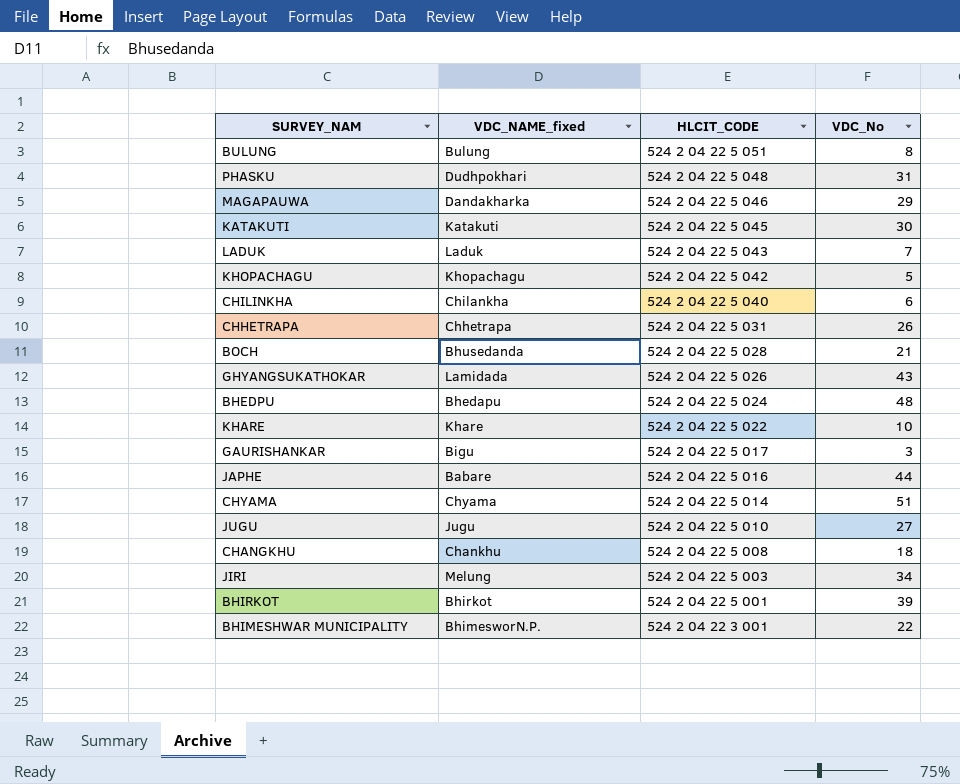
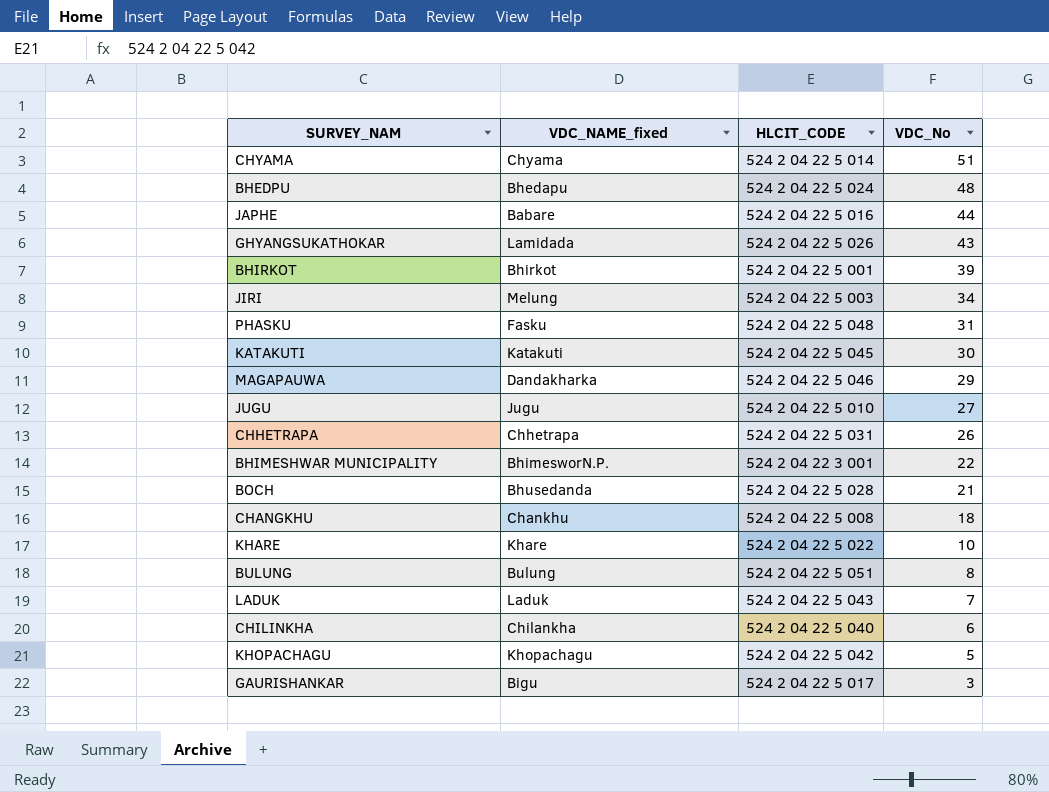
row order: HLCIT_CODE descending -> VDC_No descending
PHASKU | VDC_NAME_fixed: Dudhpokhari -> Fasku

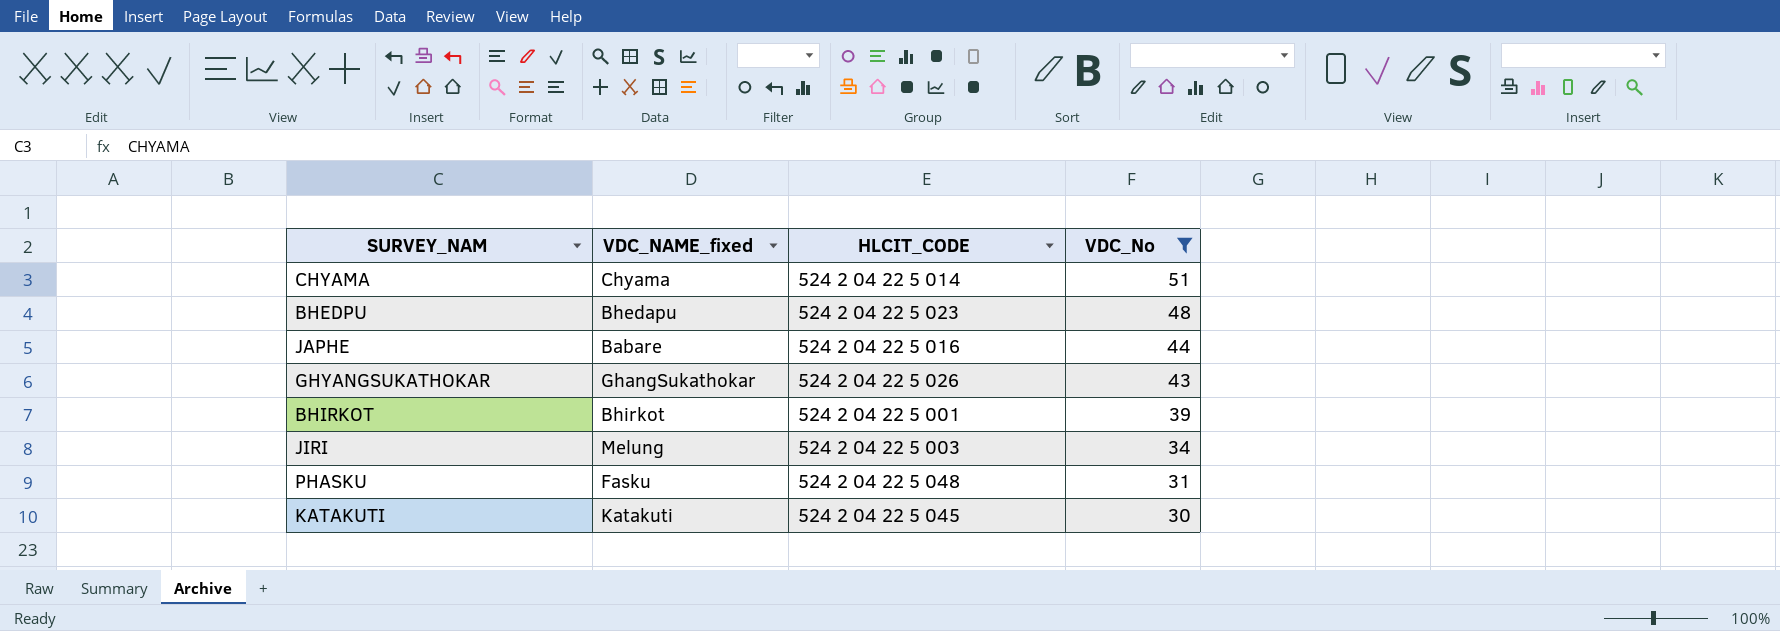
filter: none -> VDC_No >= 30
BHEDPU | HLCIT_CODE: 524 2 04 22 5 024 -> 524 2 04 22 5 023
GHYANGSUKATHOKAR | VDC_NAME_fixed: Lamidada -> GhangSukathokar

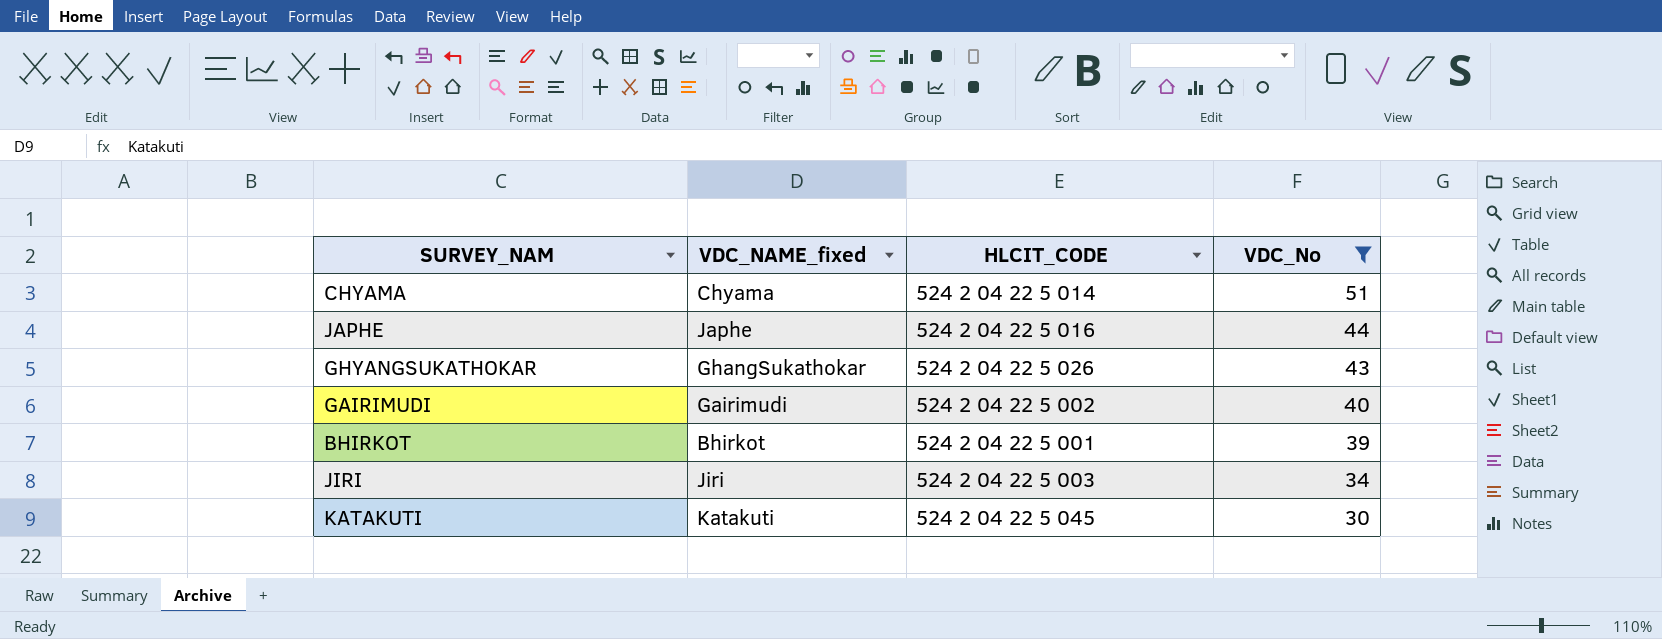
row BHEDPU: Bhedapu | 524 2 04 22 5 023 | 48 -> none
row PHASKU: Fasku | 524 2 04 22 5 048 | 31 -> none
JAPHE | VDC_NAME_fixed: Babare -> Japhe
row GAIRIMUDI: none -> Gairimudi | 524 2 04 22 5 002 | 40
JIRI | VDC_NAME_fixed: Melung -> Jiri

